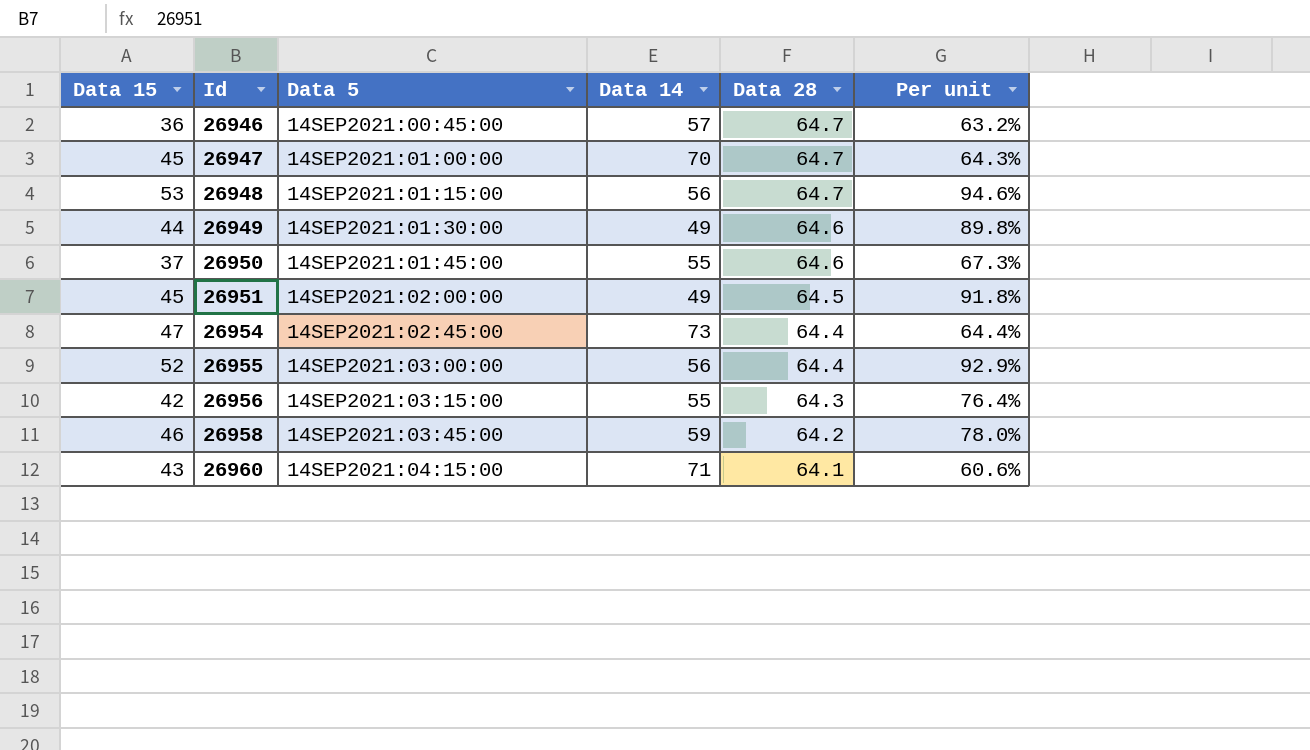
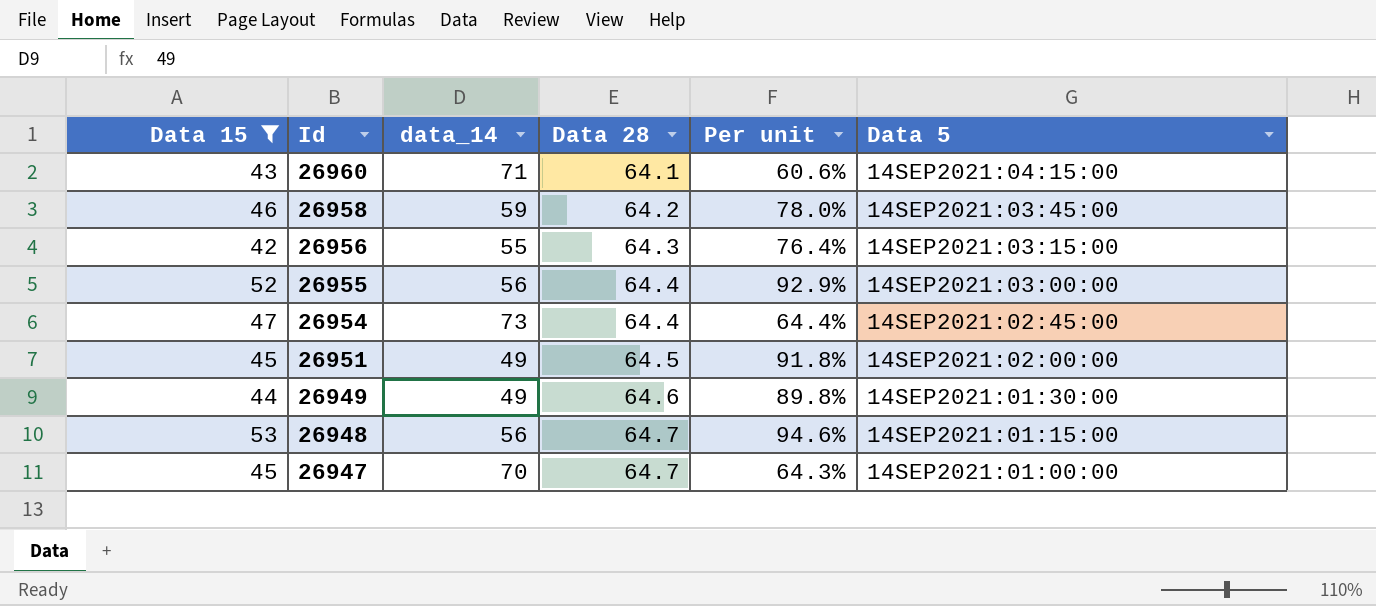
filter: none -> Data 15 >= 42
row order: Id ascending -> Id descending
column name: Data 14 -> data_14
column Data 5 | position: 3 -> 6

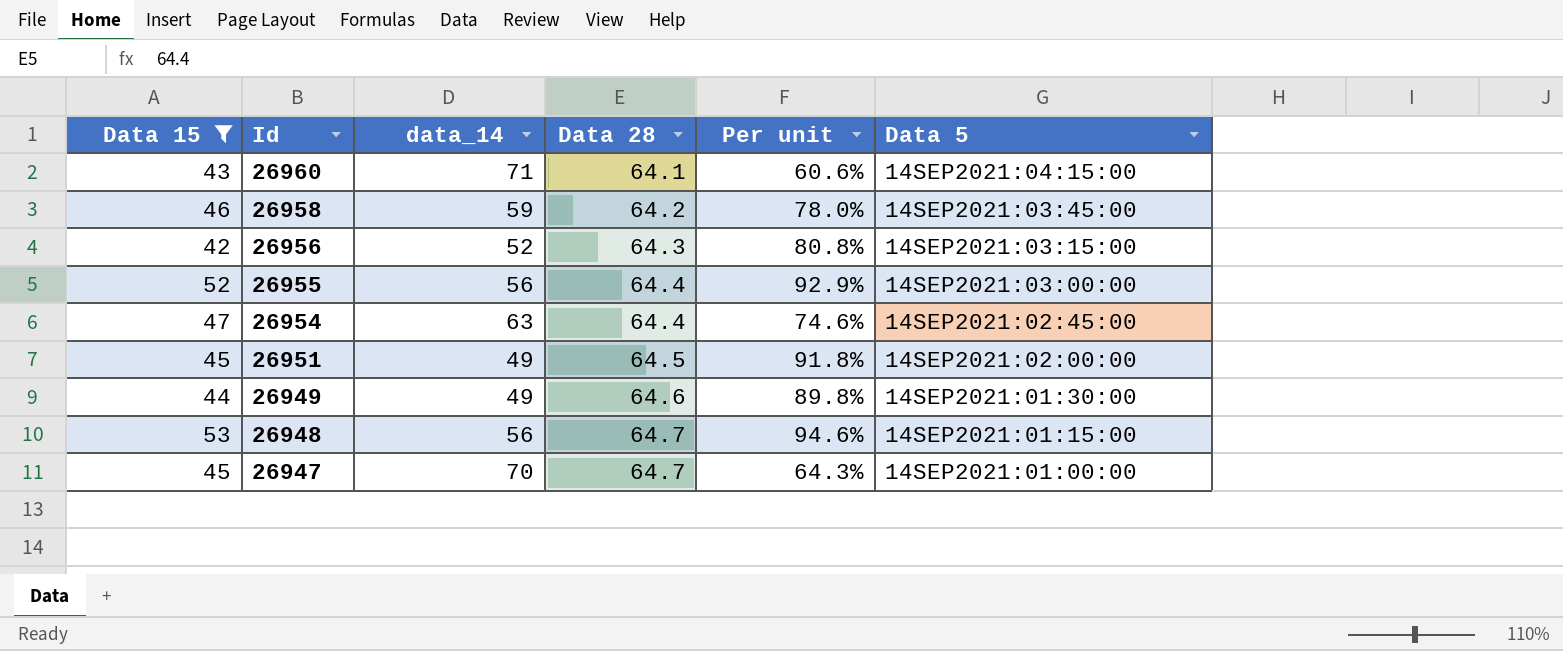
26956 | data_14: 55 -> 52
26956 | Per unit: 76.4% -> 80.8%
26954 | data_14: 73 -> 63
26954 | Per unit: 64.4% -> 74.6%

